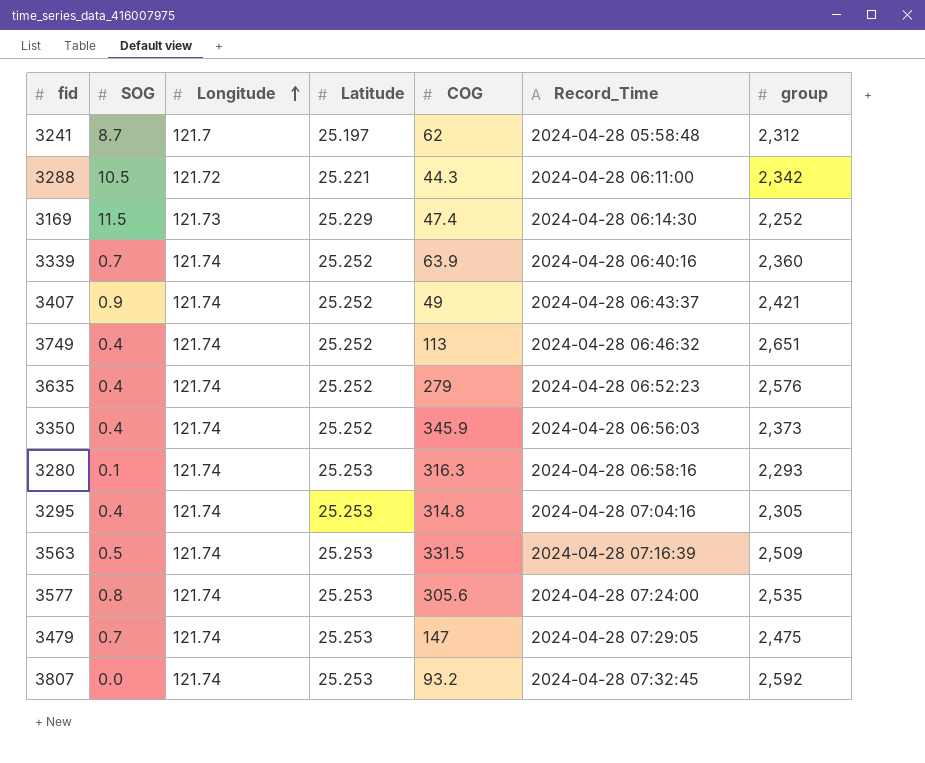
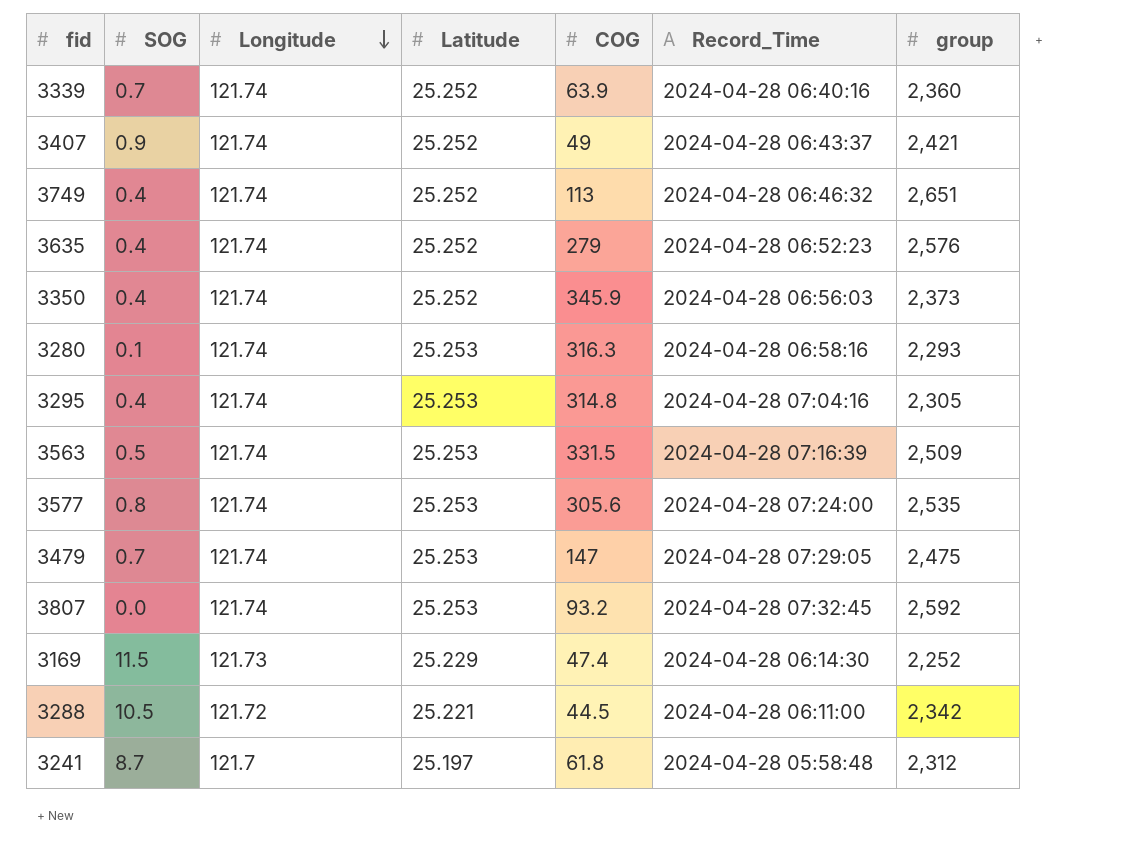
row order: Longitude ascending -> Longitude descending
3288 | COG: 44.3 -> 44.5
3241 | COG: 62 -> 61.8

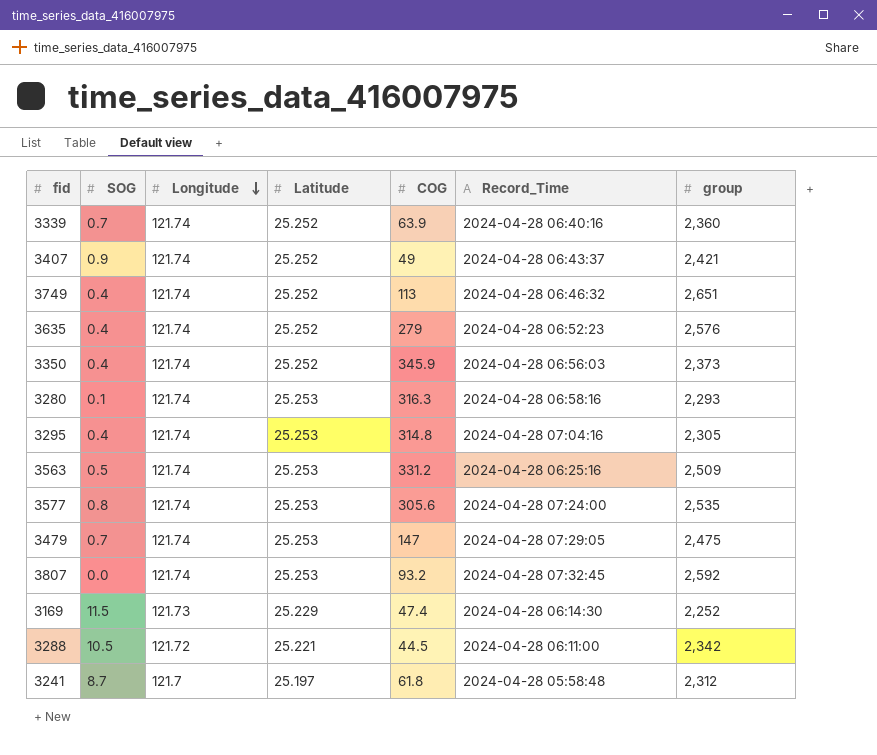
3563 | COG: 331.5 -> 331.2
3563 | Record_Time: 2024-04-28 07:16:39 -> 2024-04-28 06:25:16

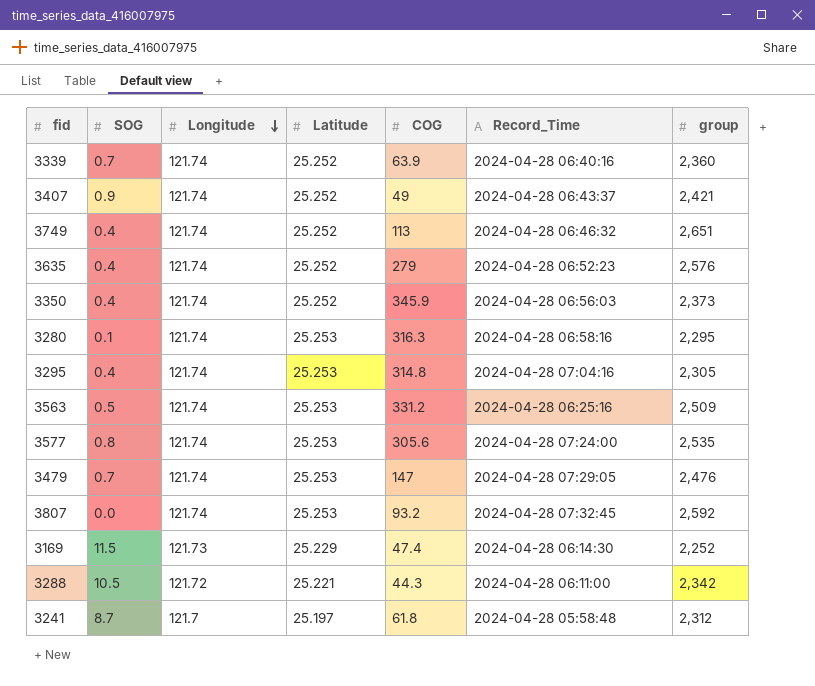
3280 | group: 2,293 -> 2,295
3479 | group: 2,475 -> 2,476
3288 | COG: 44.5 -> 44.3

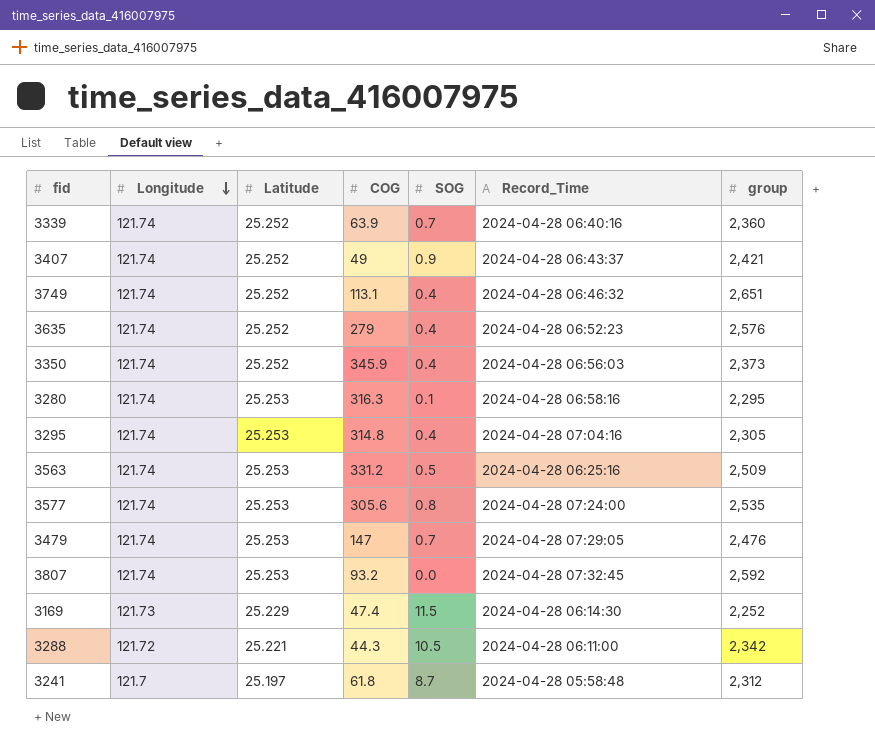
column SOG | position: 2 -> 5
3749 | COG: 113 -> 113.1

